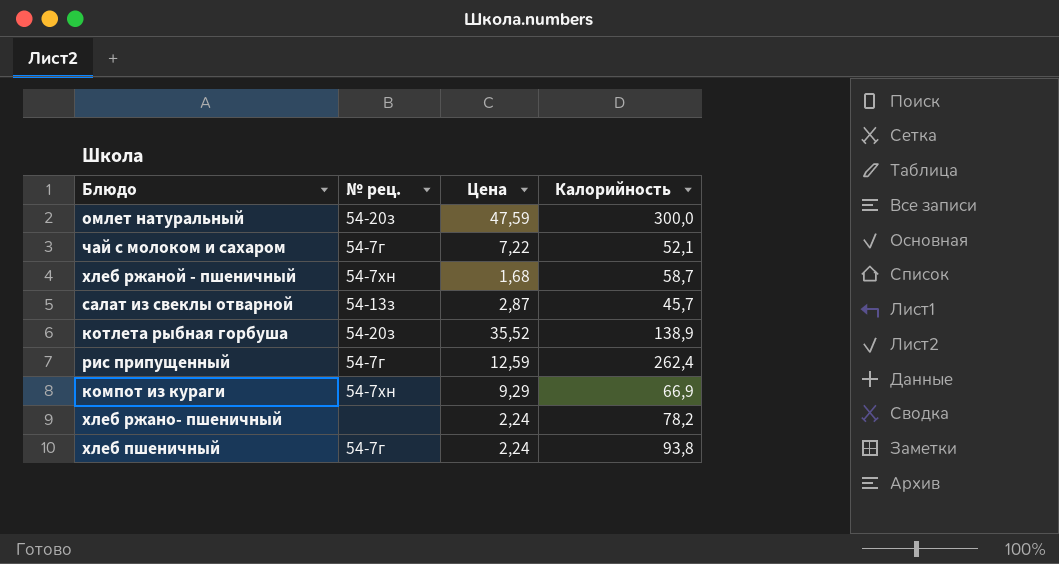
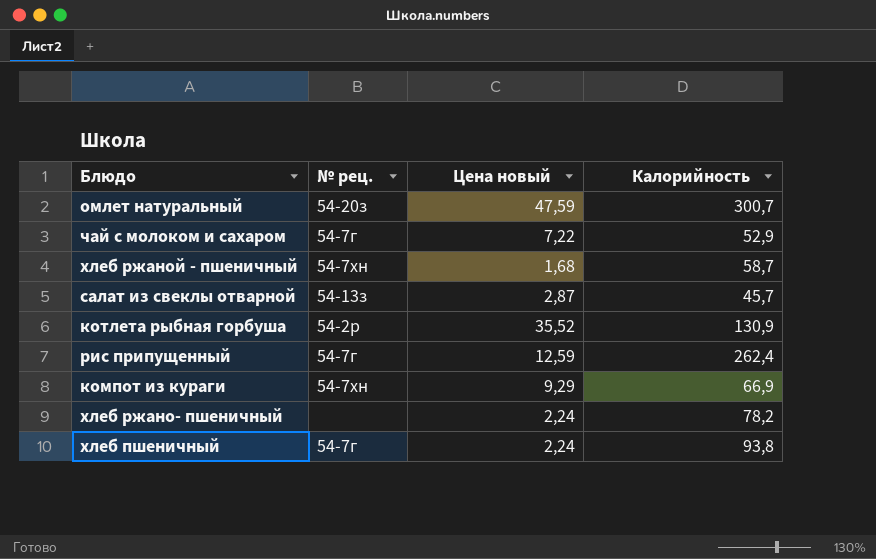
column name: Цена -> Цена новый
омлет натуральный | Калорийность: 300,0 -> 300,7
чай с молоком и сахаром | Калорийность: 52,1 -> 52,9
котлета рыбная горбуша | № рец.: 54-20з -> 54-2р
котлета рыбная горбуша | Калорийность: 138,9 -> 130,9

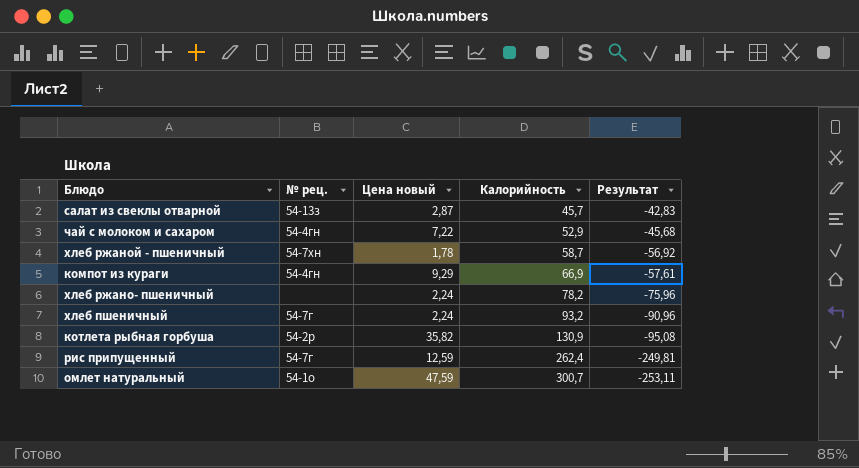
row order: none -> Калорийность ascending
column Результат | formula: none -> [Цена новый] - [Калорийность]
чай с молоком и сахаром | № рец.: 54-7г -> 54-4гн
хлеб ржаной - пшеничный | Цена новый: 1,68 -> 1,78
компот из кураги | № рец.: 54-7хн -> 54-4гн
хлеб пшеничный | Калорийность: 93,8 -> 93,2
котлета рыбная горбуша | Цена новый: 35,52 -> 35,82
омлет натуральный | № рец.: 54-20з -> 54-1о

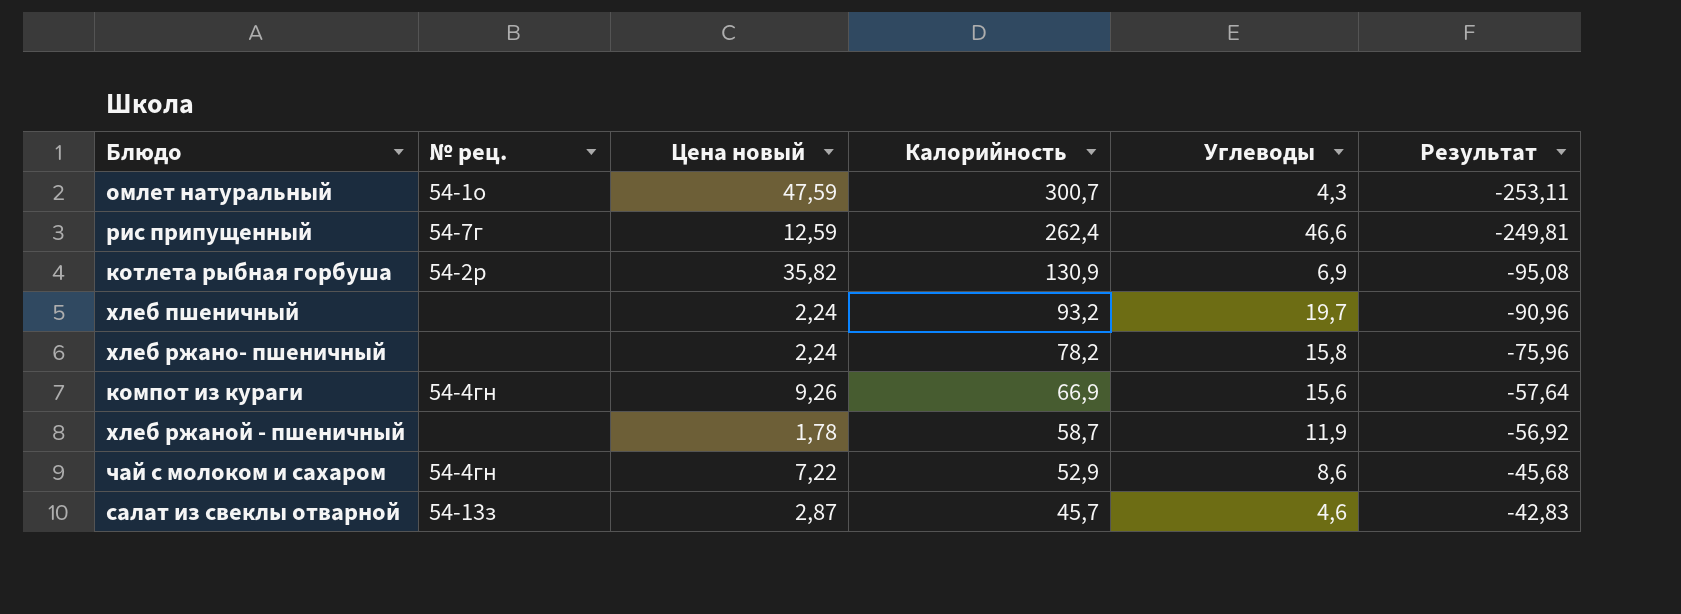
row order: Калорийность ascending -> Калорийность descending
column Углеводы | position: none -> 5
хлеб пшеничный | № рец.: 54-7г -> none
компот из кураги | Цена новый: 9,29 -> 9,26
компот из кураги | Результат: -57,61 -> -57,64
хлеб ржаной - пшеничный | № рец.: 54-7хн -> none

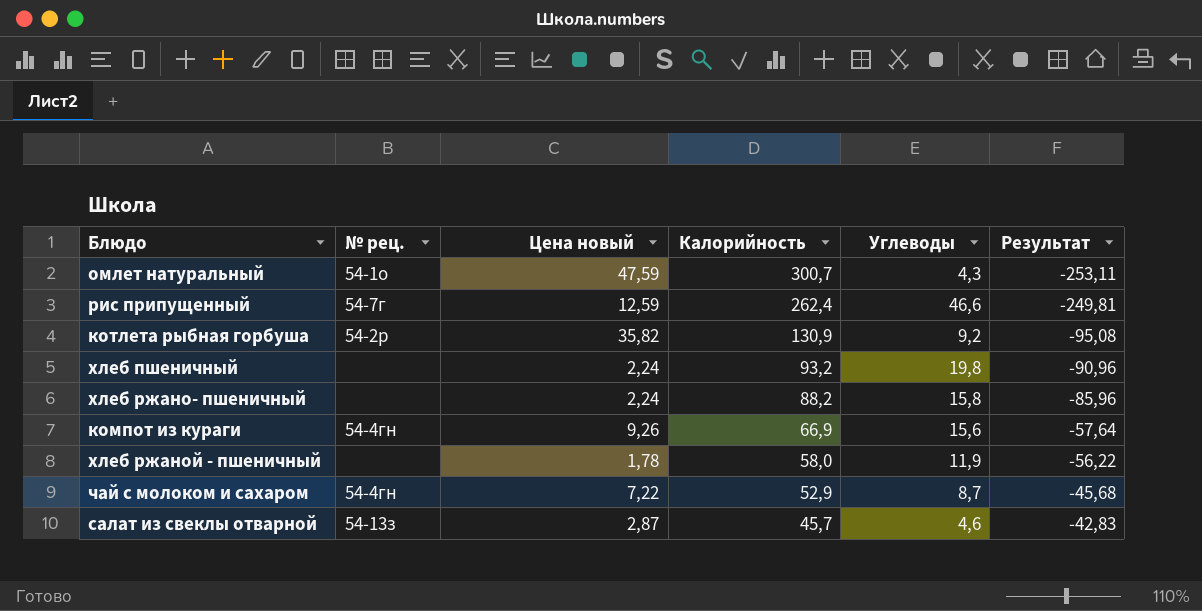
котлета рыбная горбуша | Углеводы: 6,9 -> 9,2
хлеб пшеничный | Углеводы: 19,7 -> 19,8
хлеб ржано- пшеничный | Калорийность: 78,2 -> 88,2
хлеб ржано- пшеничный | Результат: -75,96 -> -85,96
хлеб ржаной - пшеничный | Калорийность: 58,7 -> 58,0
хлеб ржаной - пшеничный | Результат: -56,92 -> -56,22
чай с молоком и сахаром | Углеводы: 8,6 -> 8,7

